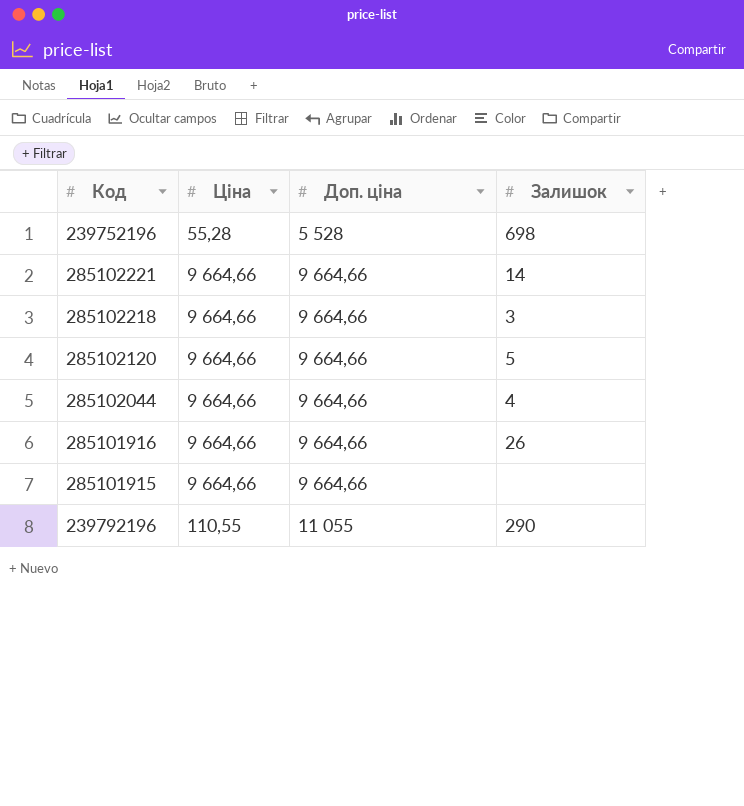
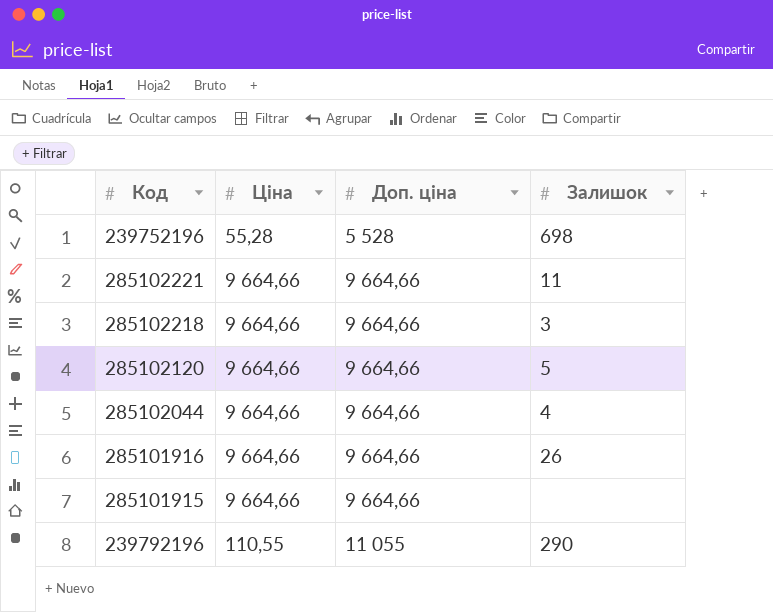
285102221 | Залишок: 14 -> 11

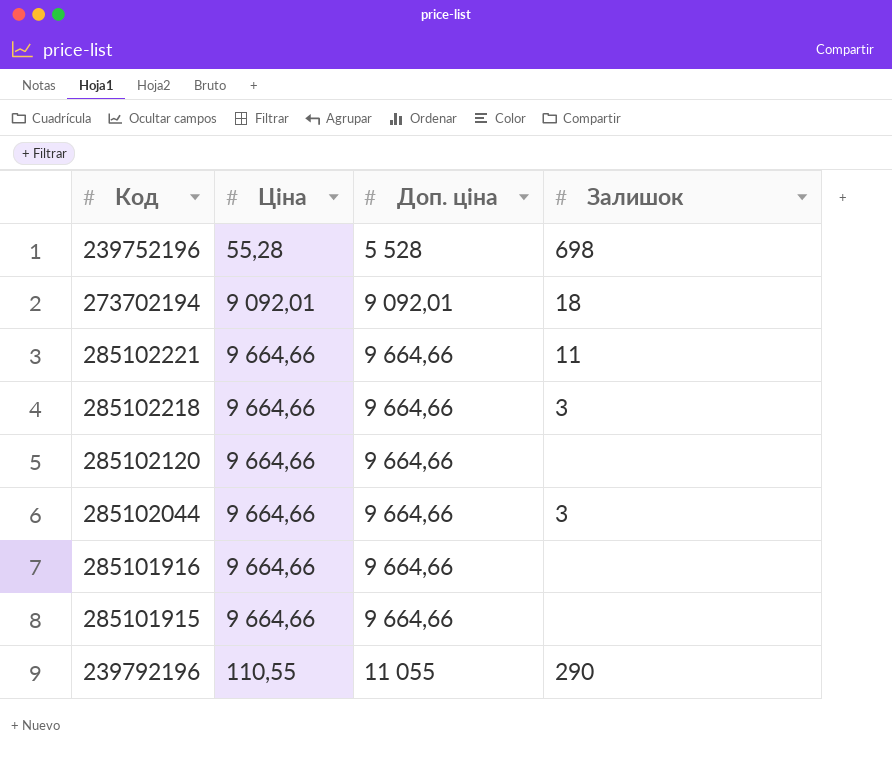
row 273702194: none -> 9 092,01 | 9 092,01 | 18
285102120 | Залишок: 5 -> none
285102044 | Залишок: 4 -> 3
285101916 | Залишок: 26 -> none

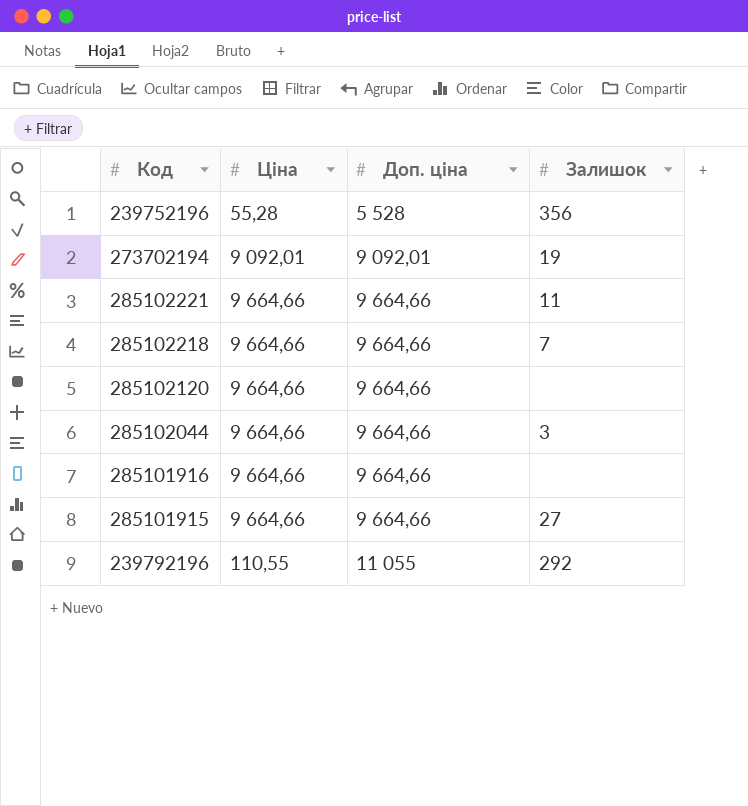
239752196 | Залишок: 698 -> 356
273702194 | Залишок: 18 -> 19
285102218 | Залишок: 3 -> 7
285101915 | Залишок: none -> 27
239792196 | Залишок: 290 -> 292

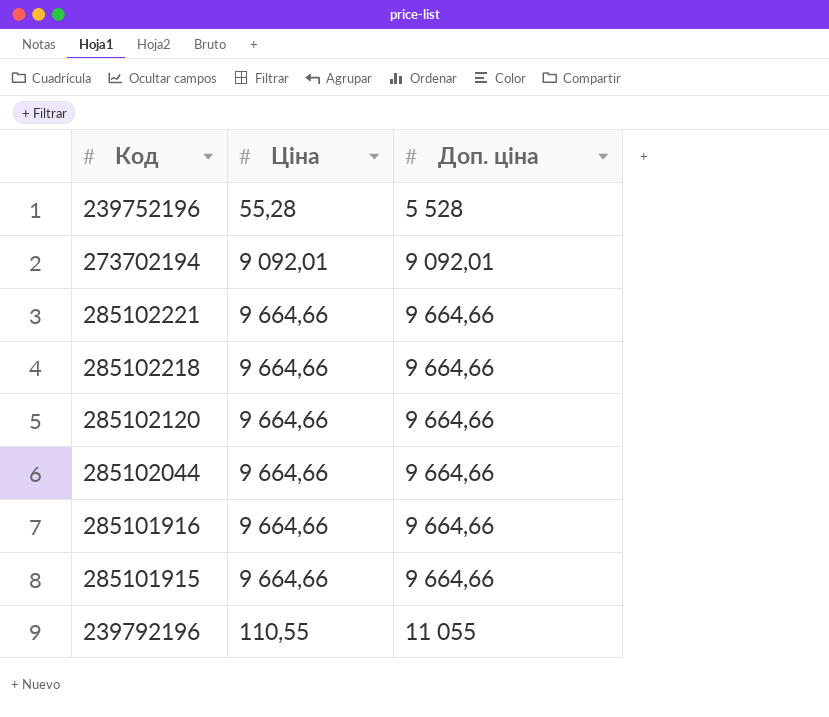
column Залишок | position: 4 -> none

